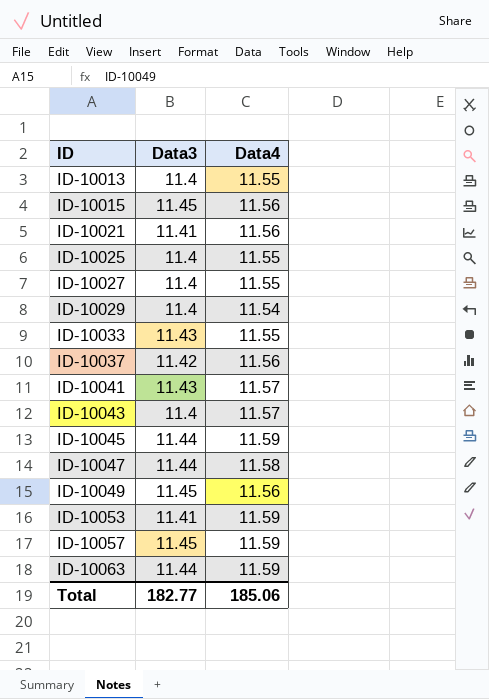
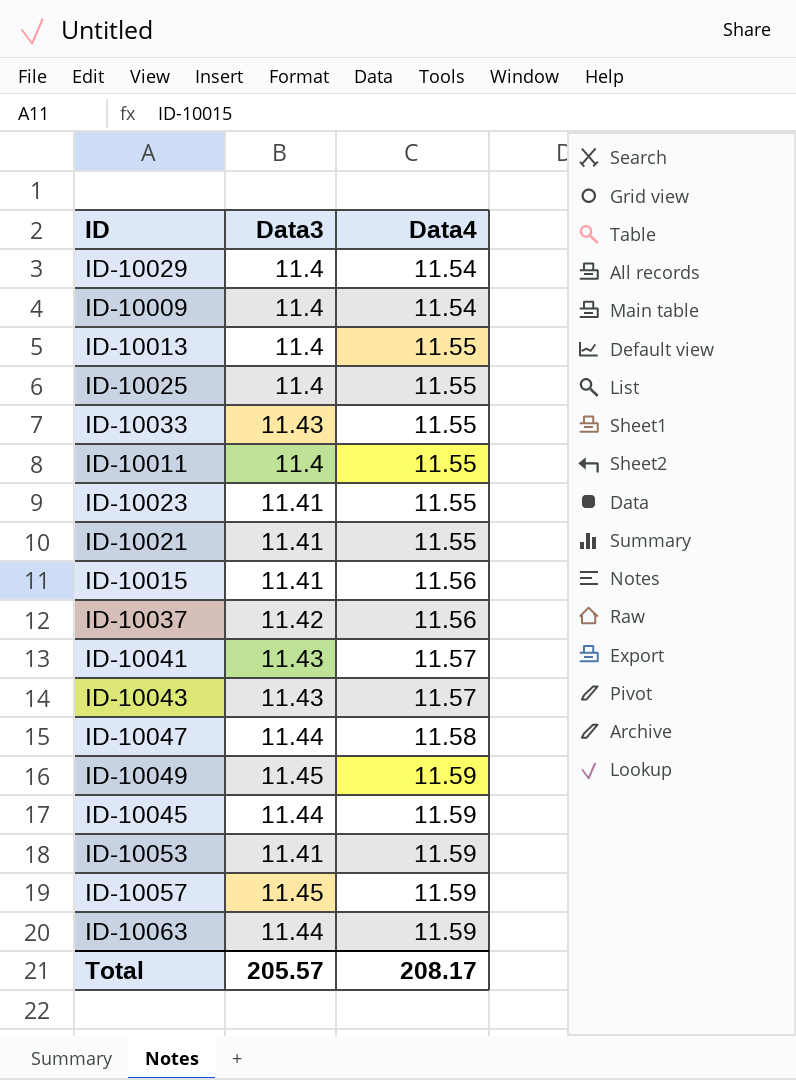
row order: ID ascending -> Data4 ascending
row ID-10027: 11.4 | 11.55 -> none
row ID-10009: none -> 11.4 | 11.54
row ID-10011: none -> 11.4 | 11.55
row ID-10023: none -> 11.41 | 11.55
ID-10021 | Data4: 11.56 -> 11.55
ID-10015 | Data3: 11.45 -> 11.41
ID-10043 | Data3: 11.4 -> 11.43
ID-10049 | Data4: 11.56 -> 11.59
Total | Data3: 182.77 -> 205.57
Total | Data4: 185.06 -> 208.17

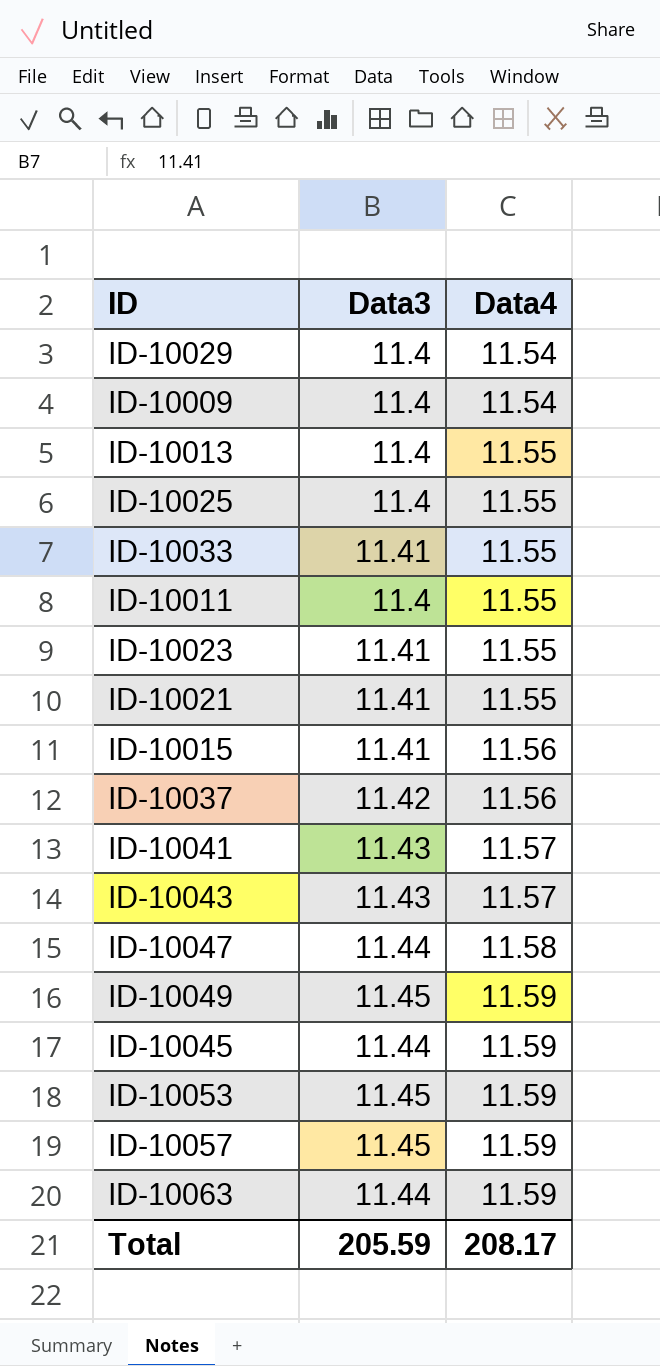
ID-10033 | Data3: 11.43 -> 11.41
ID-10053 | Data3: 11.41 -> 11.45
Total | Data3: 205.57 -> 205.59

